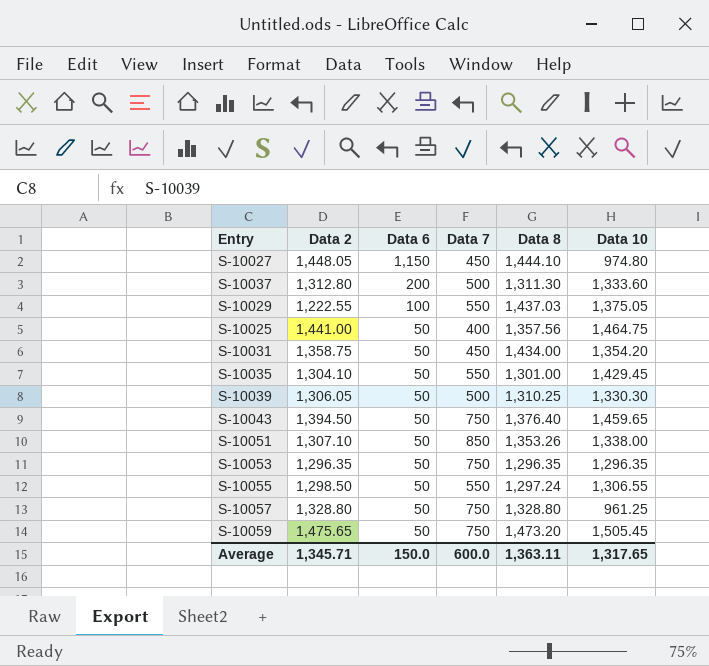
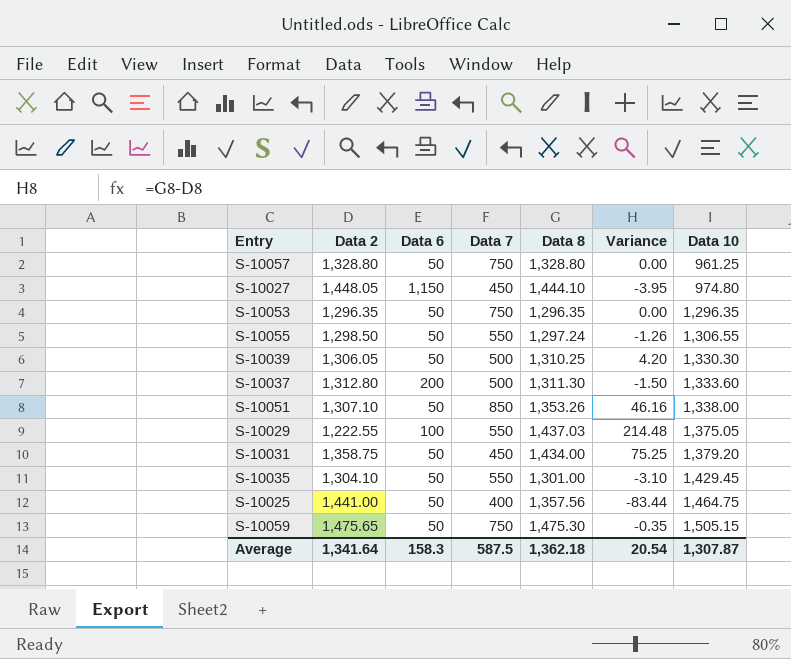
row order: Data 6 descending -> Data 10 ascending
column Variance | formula: none -> [Data 8] - [Data 2]
row S-10043: 1,394.50 | 50 | 750 | 1,376.40 | 1,459.65 -> none
S-10031 | Data 10: 1,354.20 -> 1,379.20
S-10059 | Data 8: 1,473.20 -> 1,475.30
S-10059 | Data 10: 1,505.45 -> 1,505.15
Average | Data 2: 1,345.71 -> 1,341.64
Average | Data 6: 150.0 -> 158.3
Average | Data 7: 600.0 -> 587.5
Average | Data 8: 1,363.11 -> 1,362.18
Average | Data 10: 1,317.65 -> 1,307.87

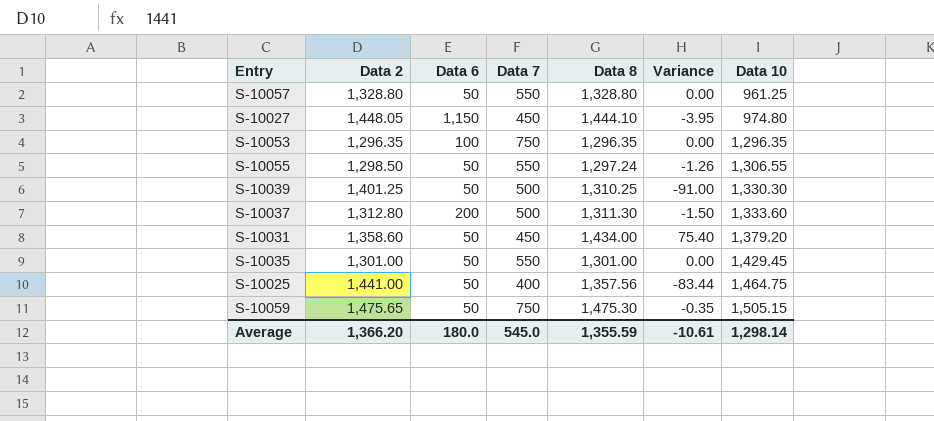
row S-10051: 1,307.10 | 50 | 850 | 1,353.26 | 46.16 | 1,338.00 -> none
row S-10029: 1,222.55 | 100 | 550 | 1,437.03 | 214.48 | 1,375.05 -> none
S-10057 | Data 7: 750 -> 550
S-10053 | Data 6: 50 -> 100
S-10039 | Data 2: 1,306.05 -> 1,401.25
S-10039 | Variance: 4.20 -> -91.00
S-10031 | Data 2: 1,358.75 -> 1,358.60
S-10031 | Variance: 75.25 -> 75.40
S-10035 | Data 2: 1,304.10 -> 1,301.00
S-10035 | Variance: -3.10 -> 0.00
Average | Data 2: 1,341.64 -> 1,366.20
Average | Data 6: 158.3 -> 180.0
Average | Data 7: 587.5 -> 545.0
Average | Data 8: 1,362.18 -> 1,355.59
Average | Variance: 20.54 -> -10.61
Average | Data 10: 1,307.87 -> 1,298.14

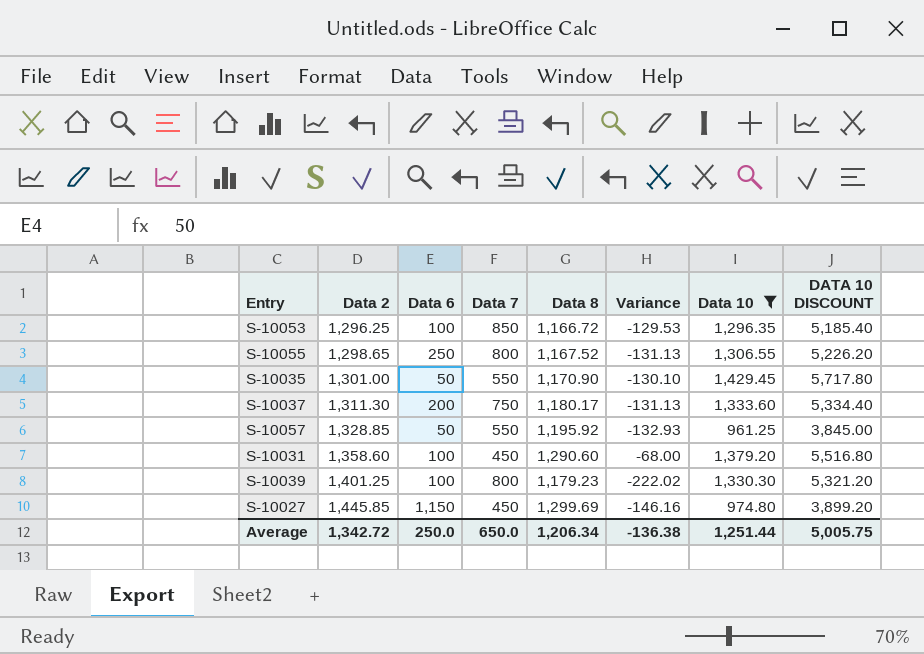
filter: none -> Data 10 <= 1,429.45
row order: Data 10 ascending -> Data 2 ascending
column DATA 10 DISCOUNT | formula: none -> [Data 10] * 4
S-10053 | Data 2: 1,296.35 -> 1,296.25
S-10053 | Data 7: 750 -> 850
S-10053 | Data 8: 1,296.35 -> 1,166.72
S-10053 | Variance: 0.00 -> -129.53
S-10055 | Data 2: 1,298.50 -> 1,298.65
S-10055 | Data 6: 50 -> 250
S-10055 | Data 7: 550 -> 800
S-10055 | Data 8: 1,297.24 -> 1,167.52
S-10055 | Variance: -1.26 -> -131.13
S-10035 | Data 8: 1,301.00 -> 1,170.90
S-10035 | Variance: 0.00 -> -130.10
S-10037 | Data 2: 1,312.80 -> 1,311.30
S-10037 | Data 7: 500 -> 750
S-10037 | Data 8: 1,311.30 -> 1,180.17
S-10037 | Variance: -1.50 -> -131.13
S-10057 | Data 2: 1,328.80 -> 1,328.85
S-10057 | Data 8: 1,328.80 -> 1,195.92
S-10057 | Variance: 0.00 -> -132.93
S-10031 | Data 6: 50 -> 100
S-10031 | Data 8: 1,434.00 -> 1,290.60
S-10031 | Variance: 75.40 -> -68.00
S-10039 | Data 6: 50 -> 100
S-10039 | Data 7: 500 -> 800
S-10039 | Data 8: 1,310.25 -> 1,179.23
S-10039 | Variance: -91.00 -> -222.02
S-10027 | Data 2: 1,448.05 -> 1,445.85
S-10027 | Data 8: 1,444.10 -> 1,299.69
S-10027 | Variance: -3.95 -> -146.16
Average | Data 2: 1,366.20 -> 1,342.72
Average | Data 6: 180.0 -> 250.0
Average | Data 7: 545.0 -> 650.0
Average | Data 8: 1,355.59 -> 1,206.34
Average | Variance: -10.61 -> -136.38
Average | Data 10: 1,298.14 -> 1,251.44

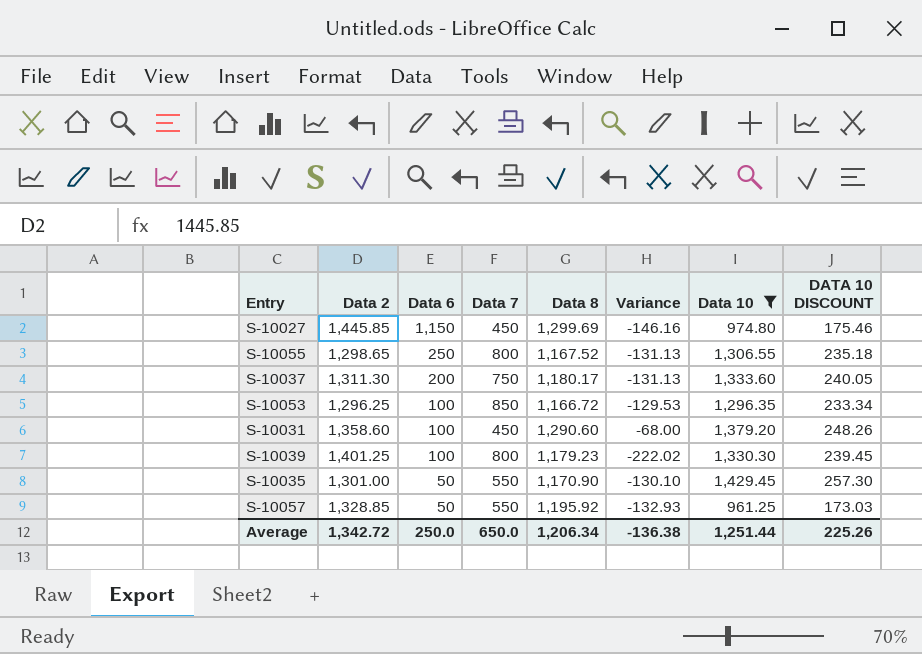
row order: Data 2 ascending -> Data 6 descending
column DATA 10 DISCOUNT | formula: [Data 10] * 4 -> [Data 10] * 0.18
Average | DATA 10 DISCOUNT: 5,005.75 -> 225.26

